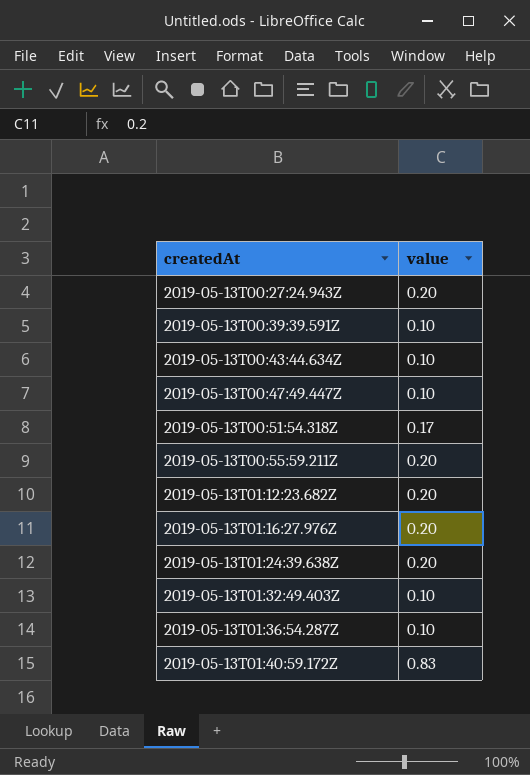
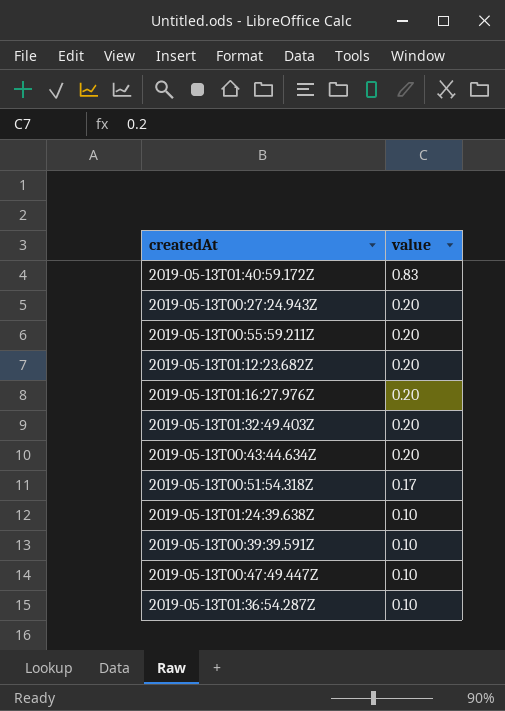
row order: createdAt ascending -> value descending
2019-05-13T01:32:49.403Z | value: 0.10 -> 0.20
2019-05-13T00:43:44.634Z | value: 0.10 -> 0.20
2019-05-13T01:24:39.638Z | value: 0.20 -> 0.10

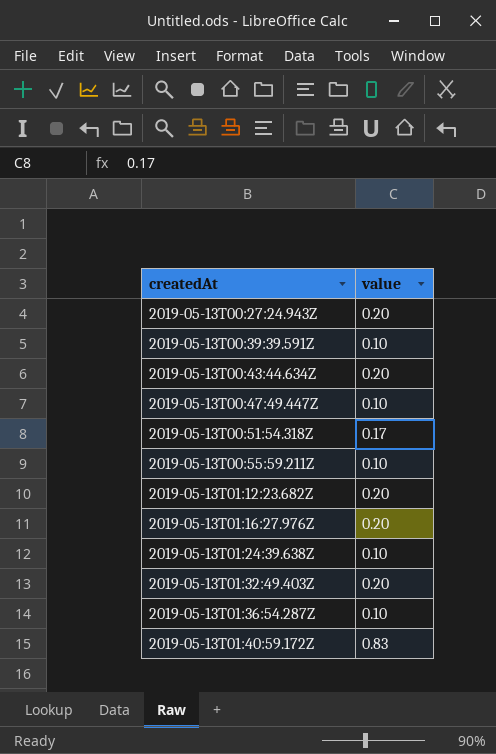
row order: value descending -> createdAt ascending
2019-05-13T00:55:59.211Z | value: 0.20 -> 0.10

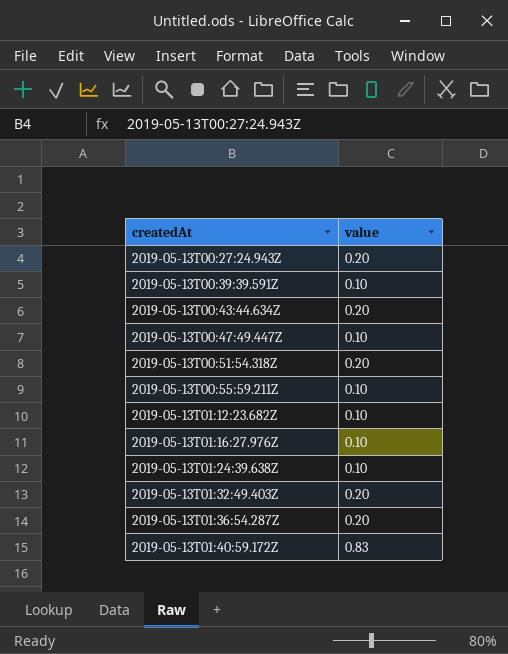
2019-05-13T00:51:54.318Z | value: 0.17 -> 0.20
2019-05-13T01:12:23.682Z | value: 0.20 -> 0.10
2019-05-13T01:16:27.976Z | value: 0.20 -> 0.10
2019-05-13T01:36:54.287Z | value: 0.10 -> 0.20

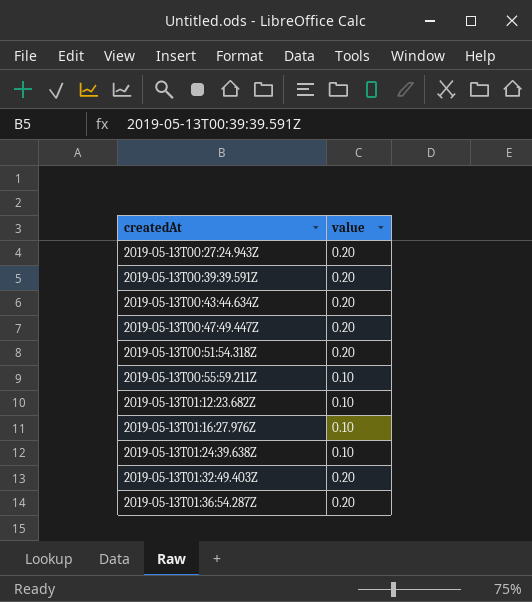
row 2019-05-13T01:40:59.172Z: 0.83 -> none
2019-05-13T00:39:39.591Z | value: 0.10 -> 0.20
2019-05-13T00:47:49.447Z | value: 0.10 -> 0.20

